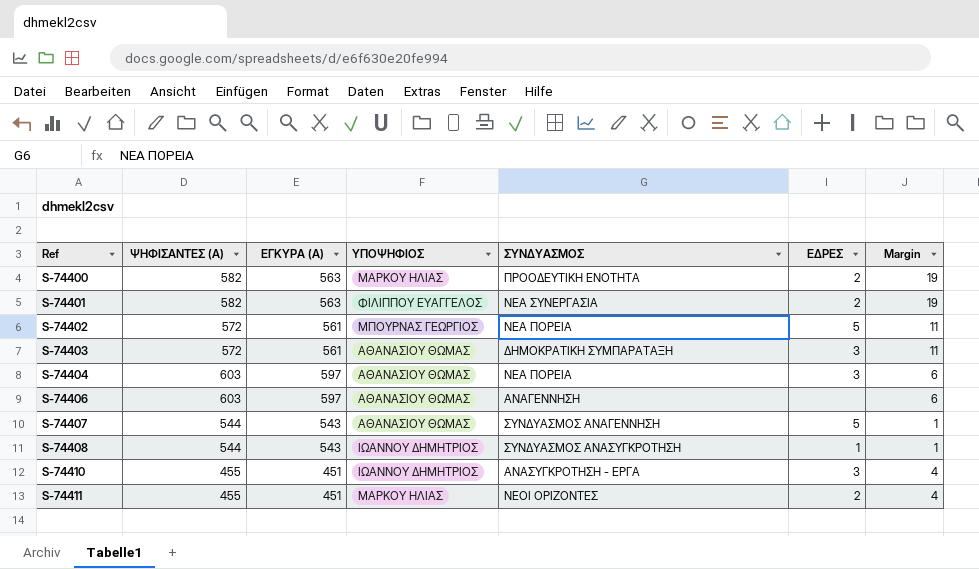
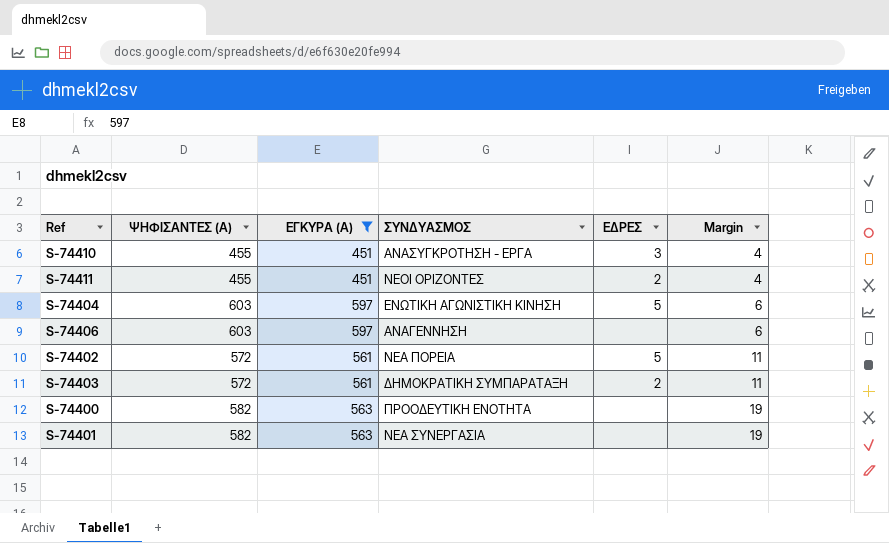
filter: none -> ΕΓΚΥΡΑ (Α) != 543
row order: Ref ascending -> Margin ascending
column ΥΠΟΨΗΦΙΟΣ | position: 4 -> none
S-74404 | ΣΥΝΔΥΑΣΜΟΣ: ΝΕΑ ΠΟΡΕΙΑ -> ΕΝΩΤΙΚΗ ΑΓΩΝΙΣΤΙΚΗ ΚΙΝΗΣΗ
S-74404 | ΕΔΡΕΣ: 3 -> 5
S-74403 | ΕΔΡΕΣ: 3 -> 2
S-74400 | ΕΔΡΕΣ: 2 -> none
S-74401 | ΕΔΡΕΣ: 2 -> none

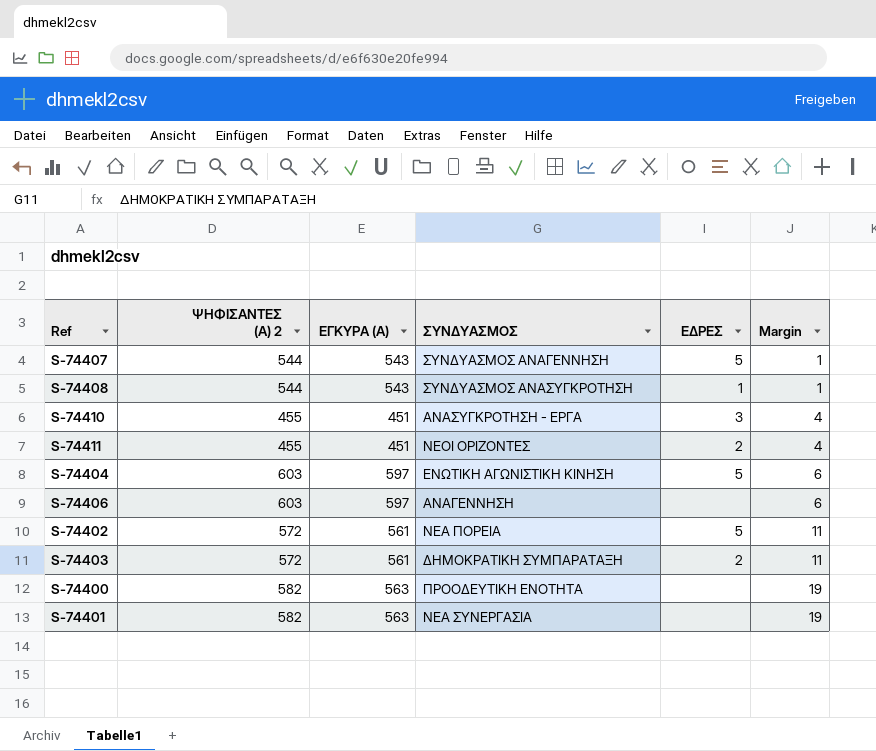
filter: ΕΓΚΥΡΑ (Α) != 543 -> none
column name: ΨΗΦΙΣΑΝΤΕΣ (Α) -> ΨΗΦΙΣΑΝΤΕΣ (Α) 2

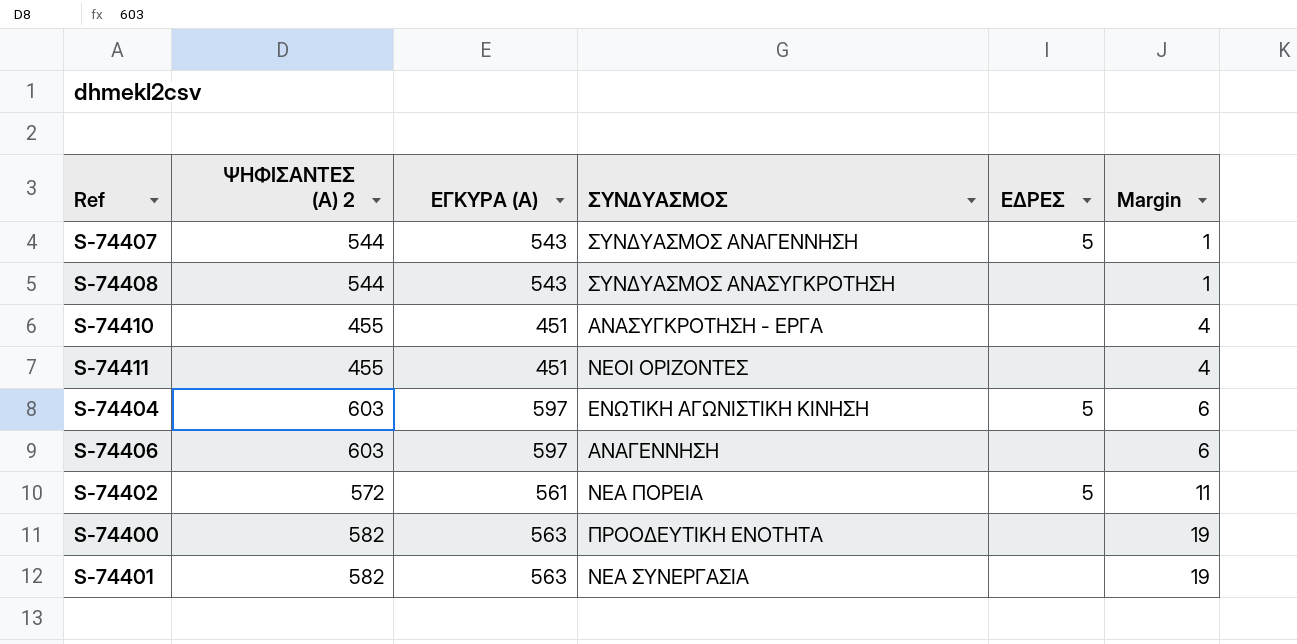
row S-74403: 572 | 561 | ΔΗΜΟΚΡΑΤΙΚΗ ΣΥΜΠΑΡΑΤΑΞΗ | 2 | 11 -> none
S-74408 | ΕΔΡΕΣ: 1 -> none
S-74410 | ΕΔΡΕΣ: 3 -> none
S-74411 | ΕΔΡΕΣ: 2 -> none

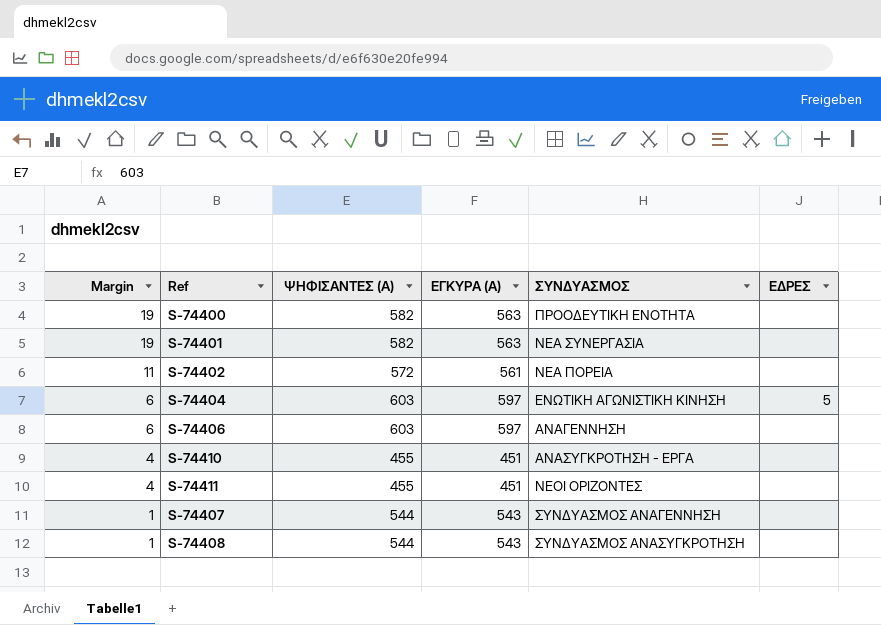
row order: Margin ascending -> Margin descending
column Margin | position: 6 -> 1
column name: ΨΗΦΙΣΑΝΤΕΣ (Α) 2 -> ΨΗΦΙΣΑΝΤΕΣ (Α)
S-74402 | ΕΔΡΕΣ: 5 -> none
S-74407 | ΕΔΡΕΣ: 5 -> none

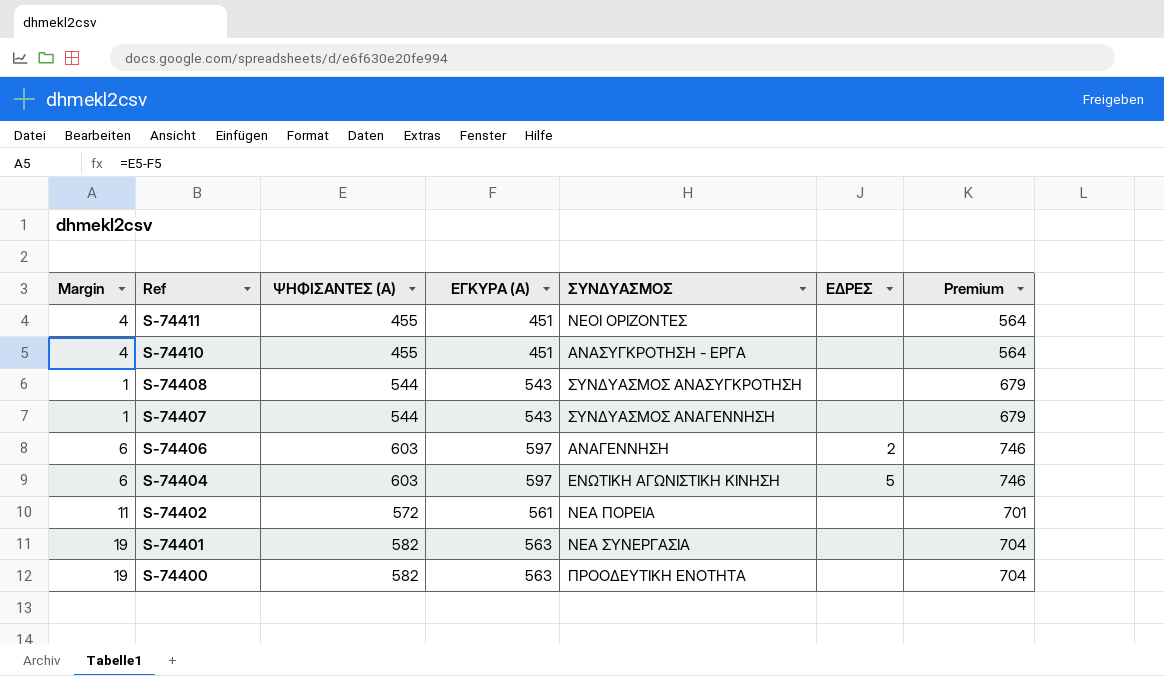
row order: Margin descending -> Ref descending
column Premium | formula: none -> [ΕΓΚΥΡΑ (Α)] * 1.25
S-74406 | ΕΔΡΕΣ: none -> 2

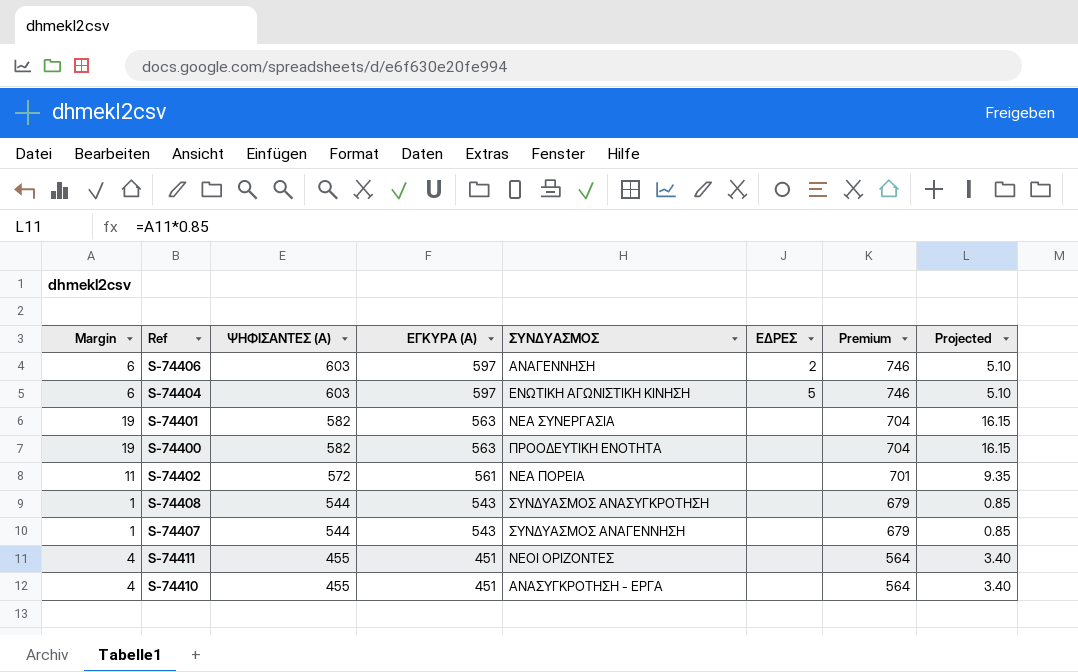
row order: Ref descending -> ΨΗΦΙΣΑΝΤΕΣ (Α) descending
column Projected | formula: none -> [Margin] * 0.85

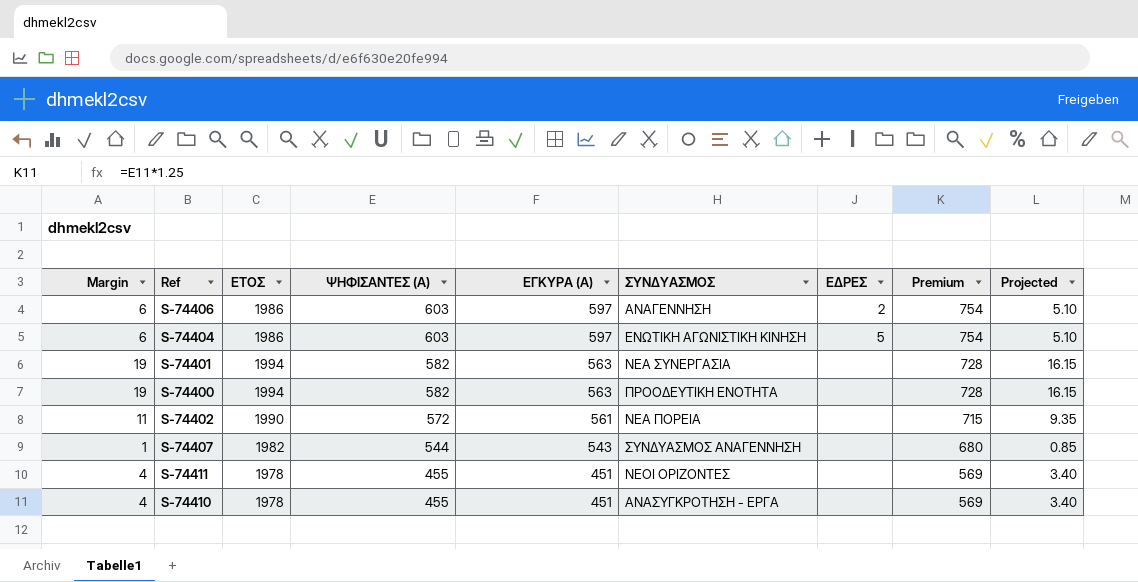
column ΕΤΟΣ | position: none -> 3
column Premium | formula: [ΕΓΚΥΡΑ (Α)] * 1.25 -> [ΨΗΦΙΣΑΝΤΕΣ (Α)] * 1.25
row S-74408: 1 | 544 | 543 | ΣΥΝΔΥΑΣΜΟΣ ΑΝΑΣΥΓΚΡΟΤΗΣΗ | none | 679 | 0.85 -> none

